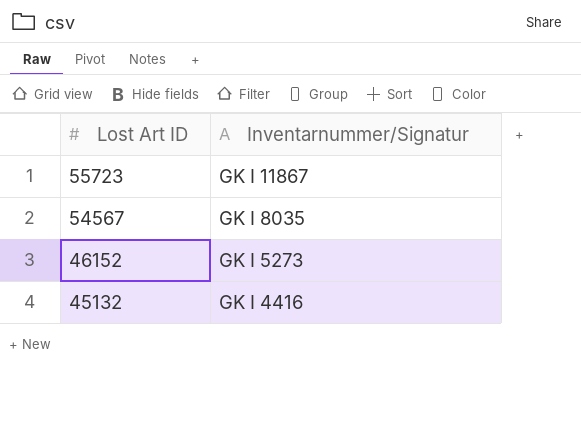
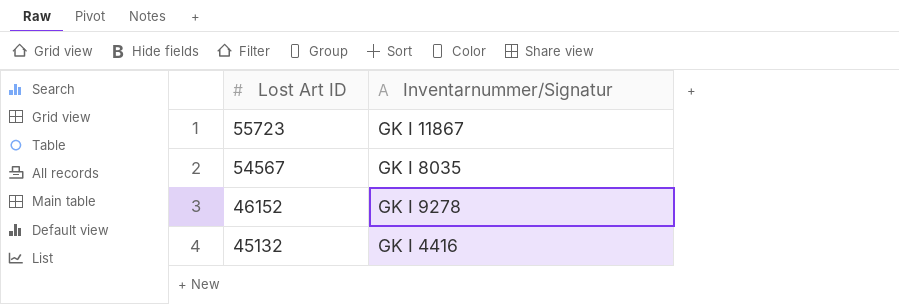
46152 | Inventarnummer/Signatur: GK I 5273 -> GK I 9278

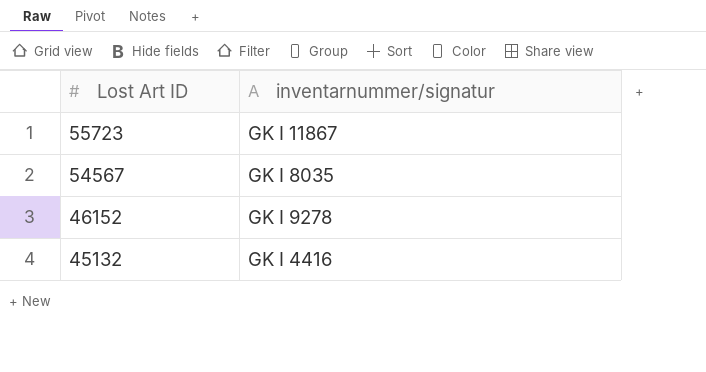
column name: Inventarnummer/Signatur -> inventarnummer/signatur

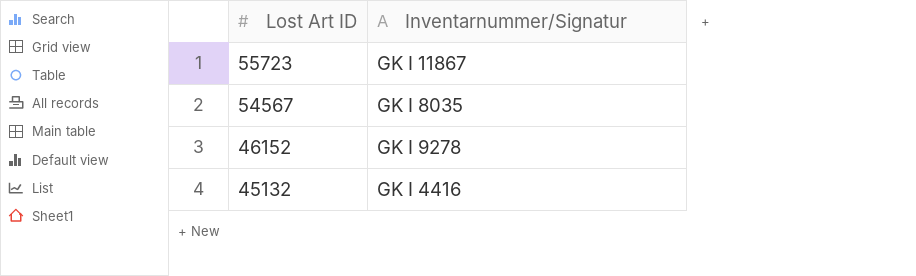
column name: inventarnummer/signatur -> Inventarnummer/Signatur

